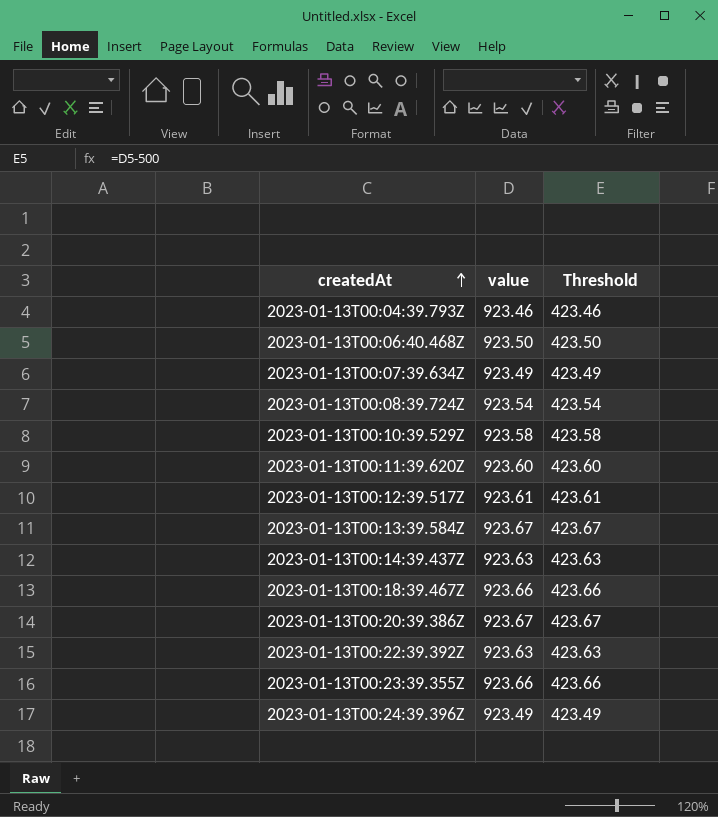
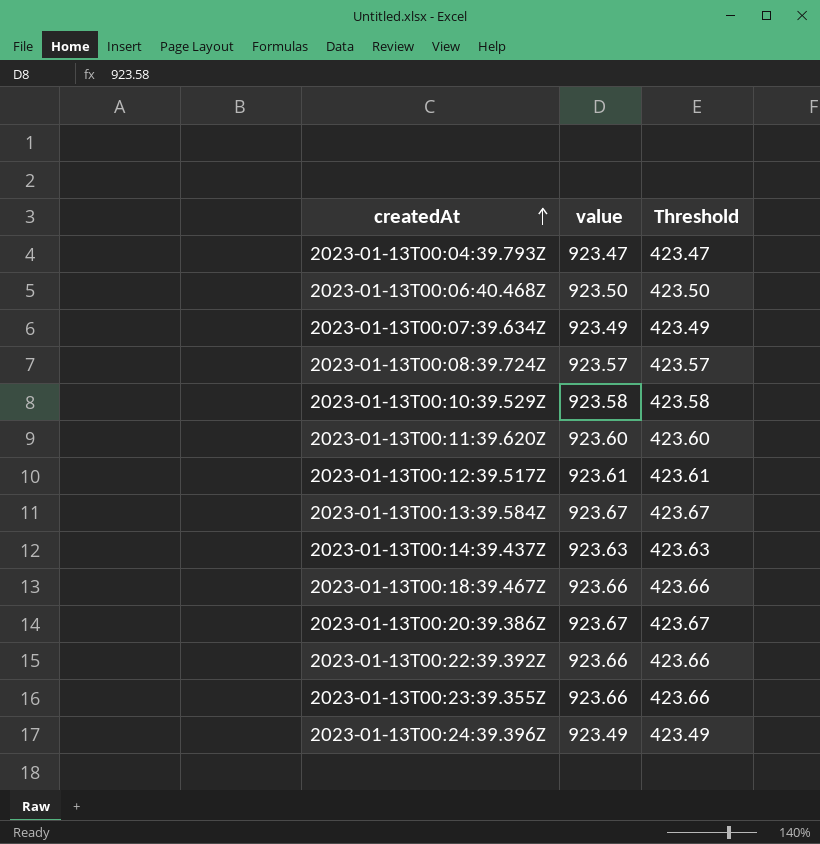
2023-01-13T00:04:39.793Z | value: 923.46 -> 923.47
2023-01-13T00:04:39.793Z | Threshold: 423.46 -> 423.47
2023-01-13T00:08:39.724Z | value: 923.54 -> 923.57
2023-01-13T00:08:39.724Z | Threshold: 423.54 -> 423.57
2023-01-13T00:22:39.392Z | value: 923.63 -> 923.66
2023-01-13T00:22:39.392Z | Threshold: 423.63 -> 423.66

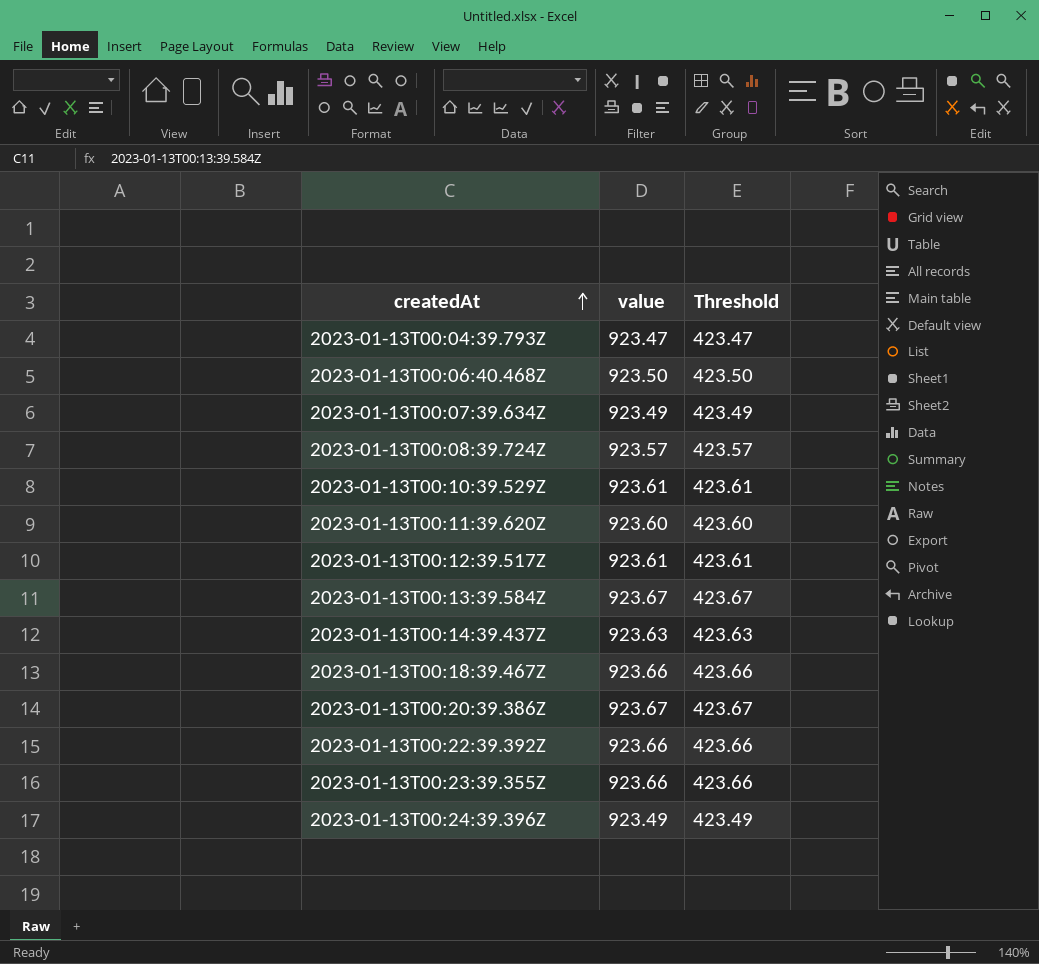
2023-01-13T00:10:39.529Z | value: 923.58 -> 923.61
2023-01-13T00:10:39.529Z | Threshold: 423.58 -> 423.61

